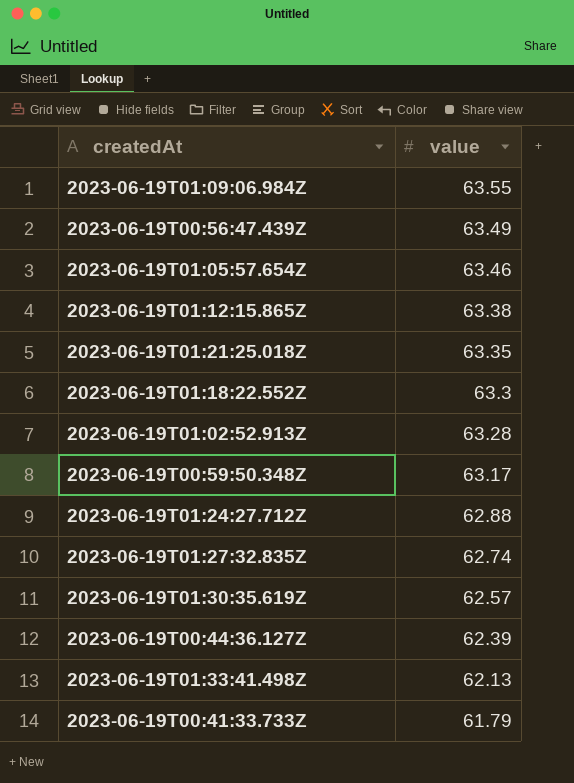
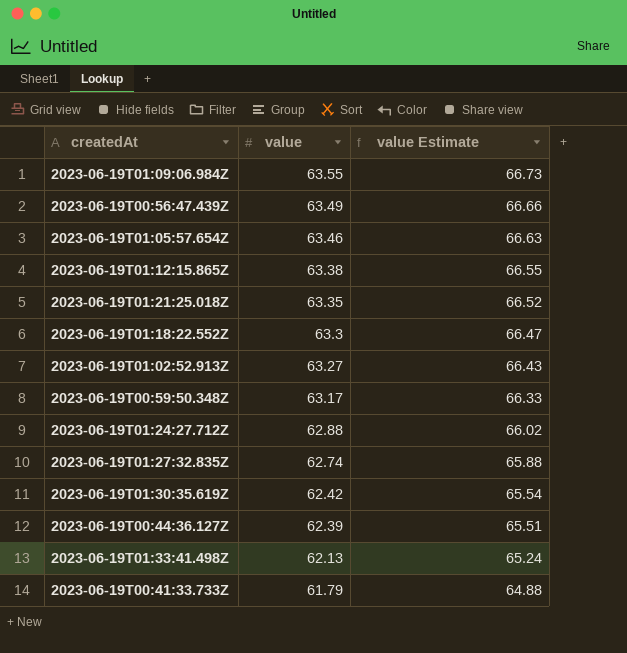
column value Estimate | formula: none -> [value] * 1.05
2023-06-19T01:02:52.913Z | value: 63.28 -> 63.27
2023-06-19T01:30:35.619Z | value: 62.57 -> 62.42

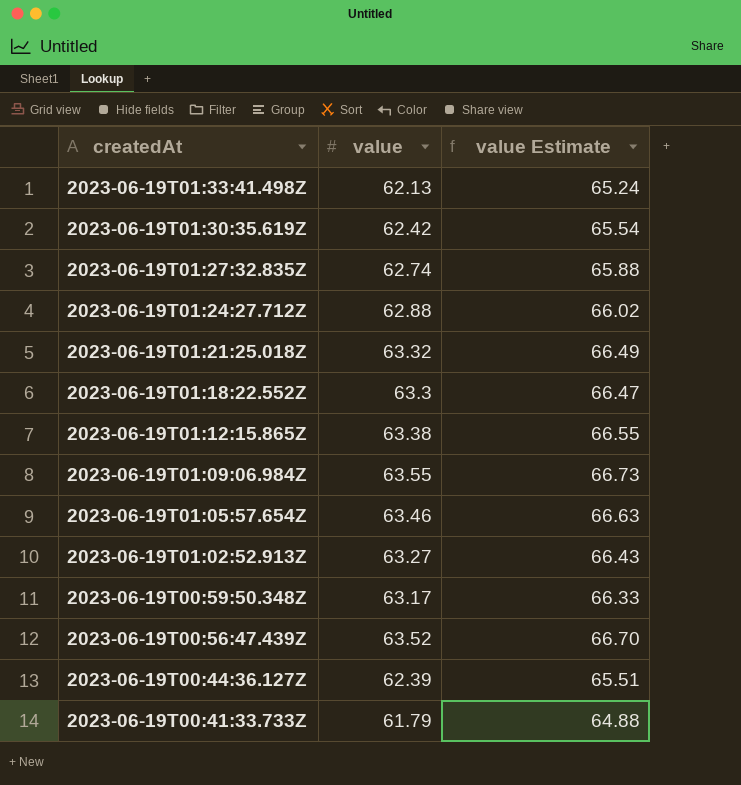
row order: value descending -> createdAt descending
2023-06-19T01:21:25.018Z | value: 63.35 -> 63.32
2023-06-19T01:21:25.018Z | value Estimate: 66.52 -> 66.49
2023-06-19T00:56:47.439Z | value: 63.49 -> 63.52
2023-06-19T00:56:47.439Z | value Estimate: 66.66 -> 66.70

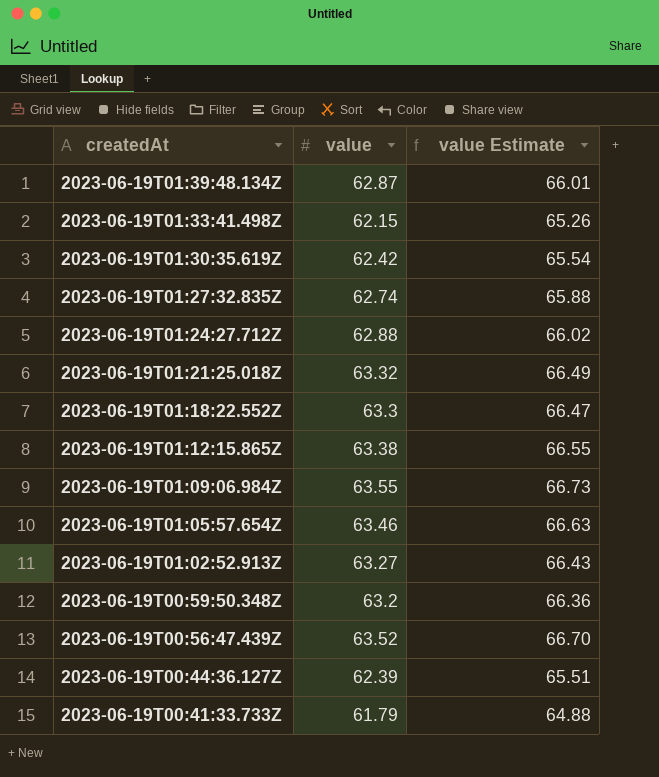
row 2023-06-19T01:39:48.134Z: none -> 62.87 | 66.01
2023-06-19T01:33:41.498Z | value: 62.13 -> 62.15
2023-06-19T01:33:41.498Z | value Estimate: 65.24 -> 65.26
2023-06-19T00:59:50.348Z | value: 63.17 -> 63.2
2023-06-19T00:59:50.348Z | value Estimate: 66.33 -> 66.36

